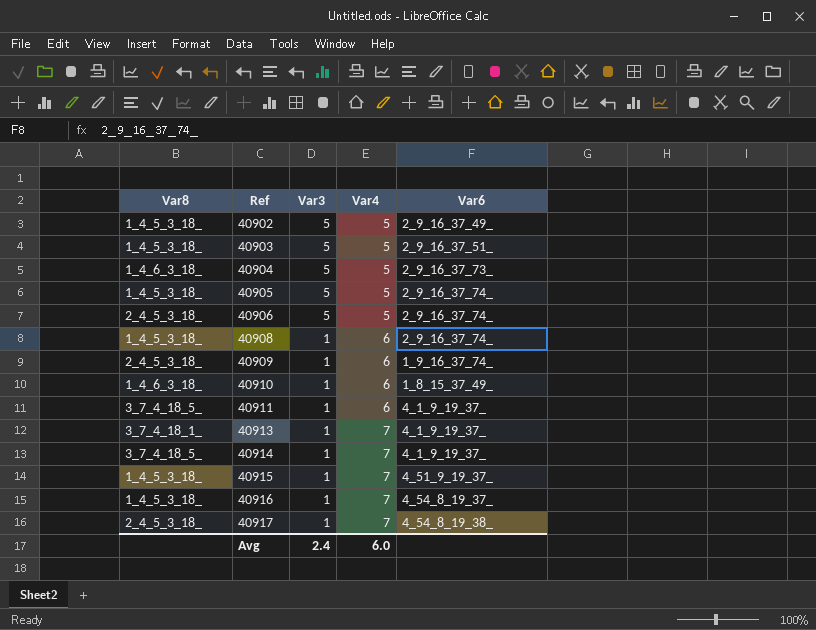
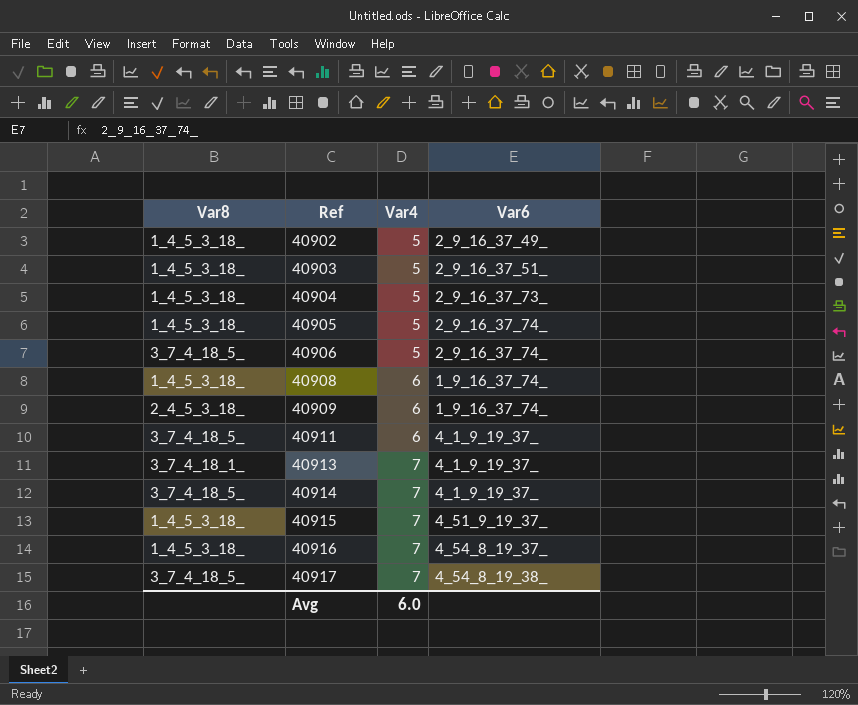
column Var3 | position: 3 -> none
row 40910: 1_4_6_3_18_ | 1 | 6 | 1_8_15_37_49_ -> none
40904 | Var8: 1_4_6_3_18_ -> 1_4_5_3_18_
40906 | Var8: 2_4_5_3_18_ -> 3_7_4_18_5_
40908 | Var6: 2_9_16_37_74_ -> 1_9_16_37_74_
40917 | Var8: 2_4_5_3_18_ -> 3_7_4_18_5_

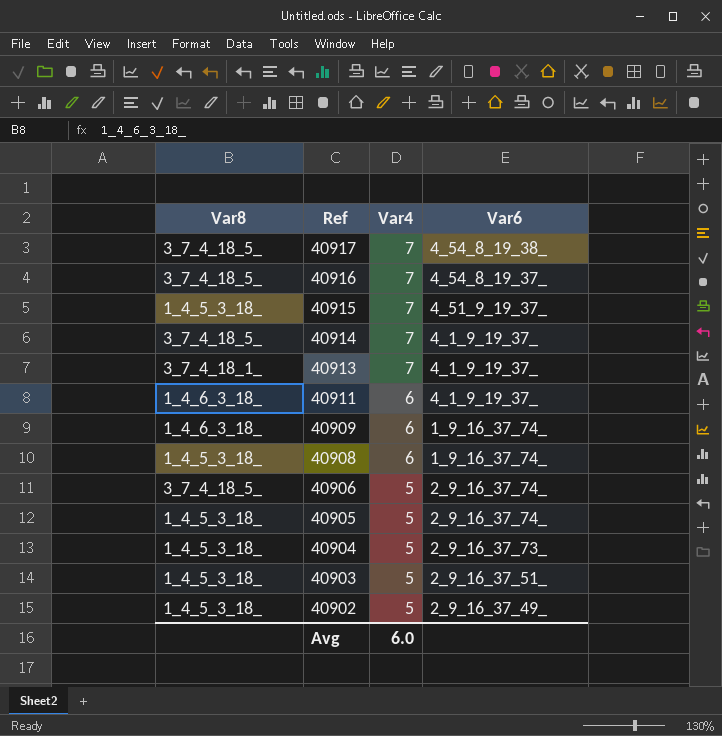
row order: Ref ascending -> Ref descending
40916 | Var8: 1_4_5_3_18_ -> 3_7_4_18_5_
40911 | Var8: 3_7_4_18_5_ -> 1_4_6_3_18_
40909 | Var8: 2_4_5_3_18_ -> 1_4_6_3_18_

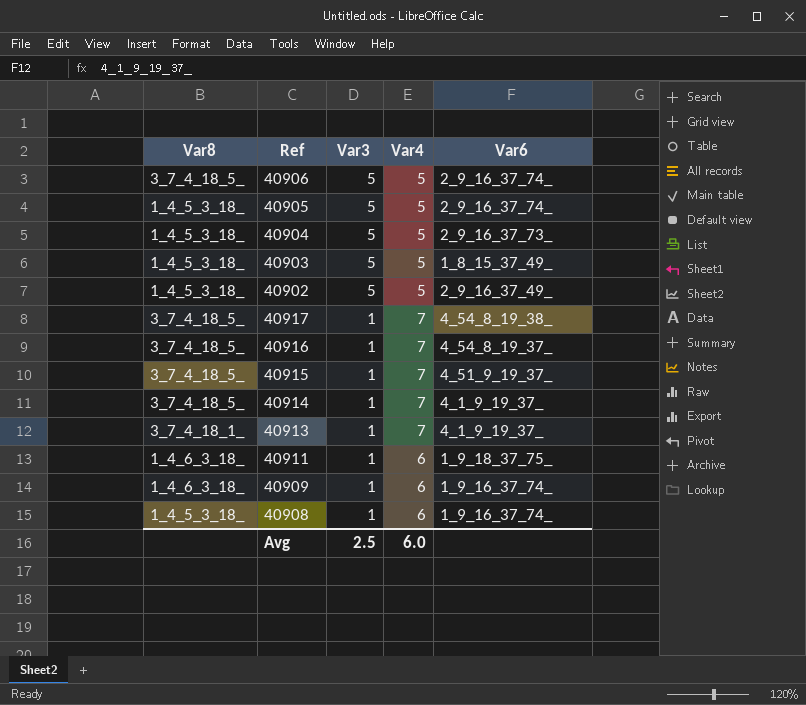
row order: Ref descending -> Var3 descending
column Var3 | position: none -> 3
40903 | Var6: 2_9_16_37_51_ -> 1_8_15_37_49_
40915 | Var8: 1_4_5_3_18_ -> 3_7_4_18_5_
40911 | Var6: 4_1_9_19_37_ -> 1_9_18_37_75_

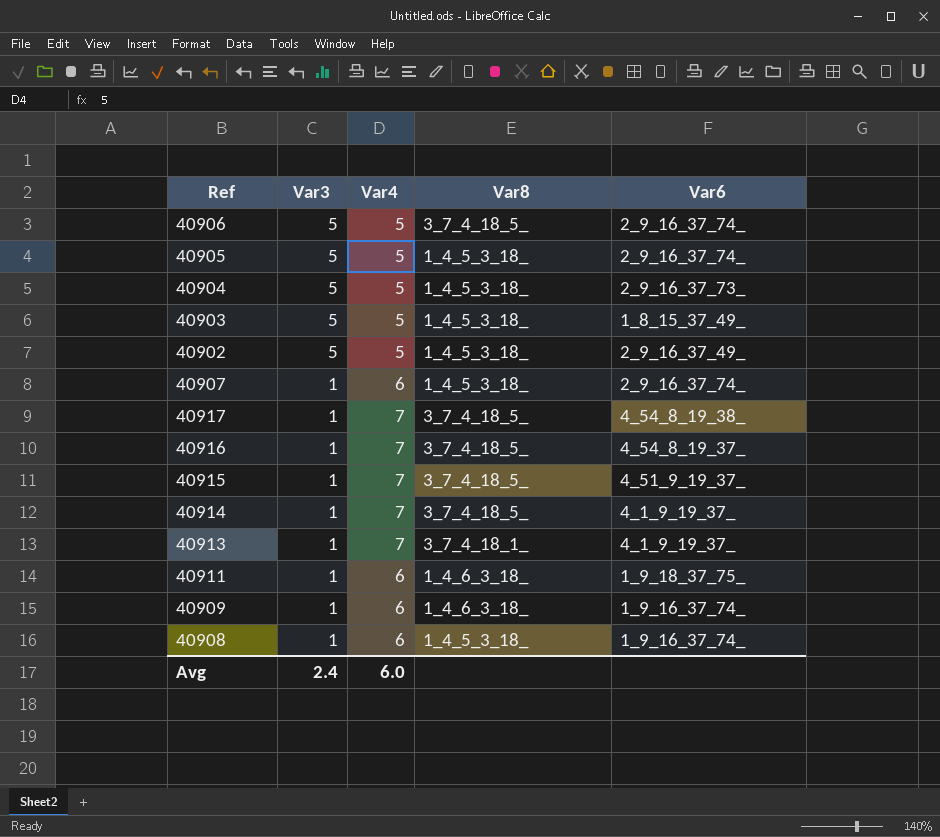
column Var8 | position: 1 -> 4
row 40907: none -> 1 | 6 | 1_4_5_3_18_ | 2_9_16_37_74_
Avg | Var3: 2.5 -> 2.4

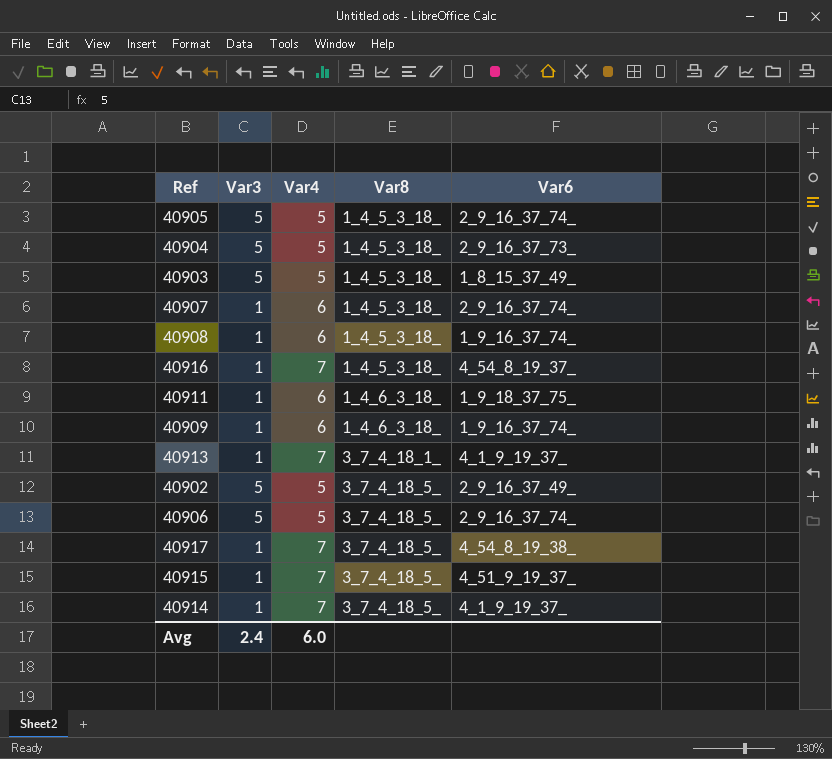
row order: Var3 descending -> Var8 ascending
40916 | Var8: 3_7_4_18_5_ -> 1_4_5_3_18_
40902 | Var8: 1_4_5_3_18_ -> 3_7_4_18_5_

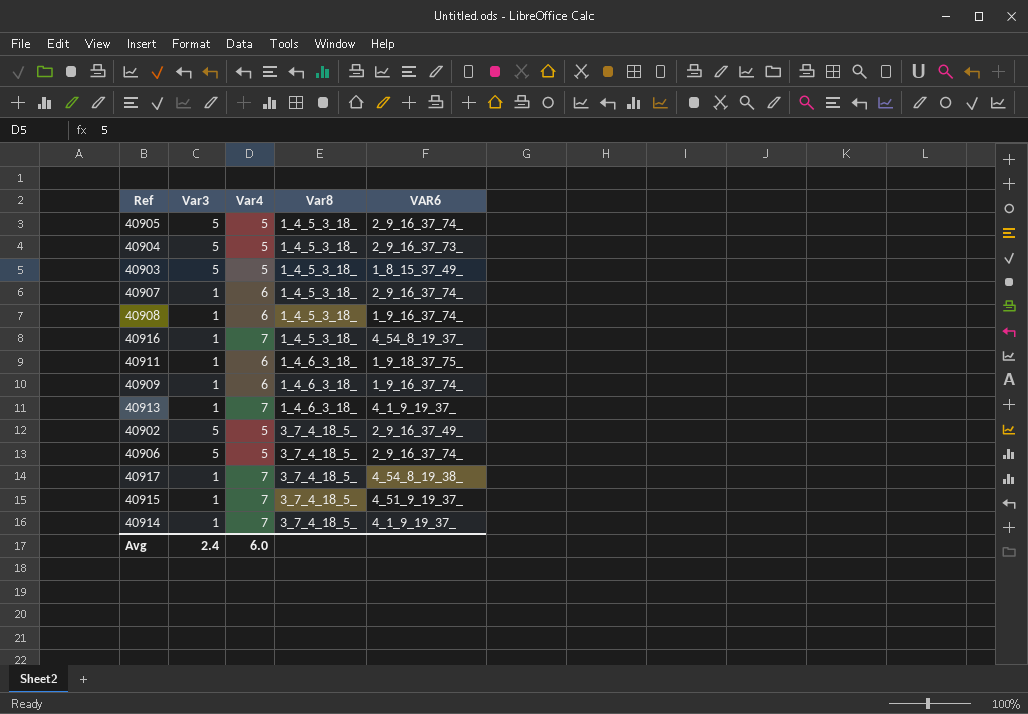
column name: Var6 -> VAR6
40913 | Var8: 3_7_4_18_1_ -> 1_4_6_3_18_

